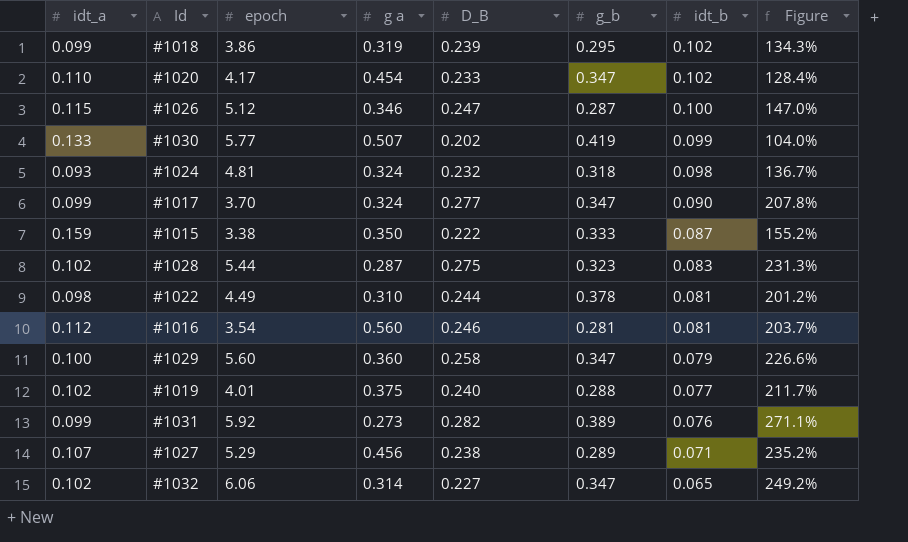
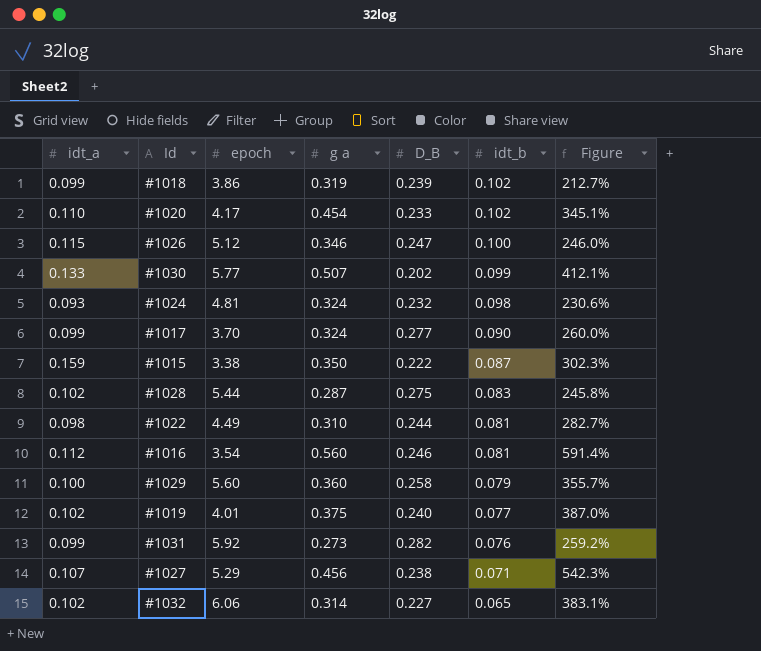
column g_b | position: 6 -> none
column Figure | formula: ([D_B] - [idt_b]) / [idt_b] -> ([g a] - [idt_b]) / [idt_b]

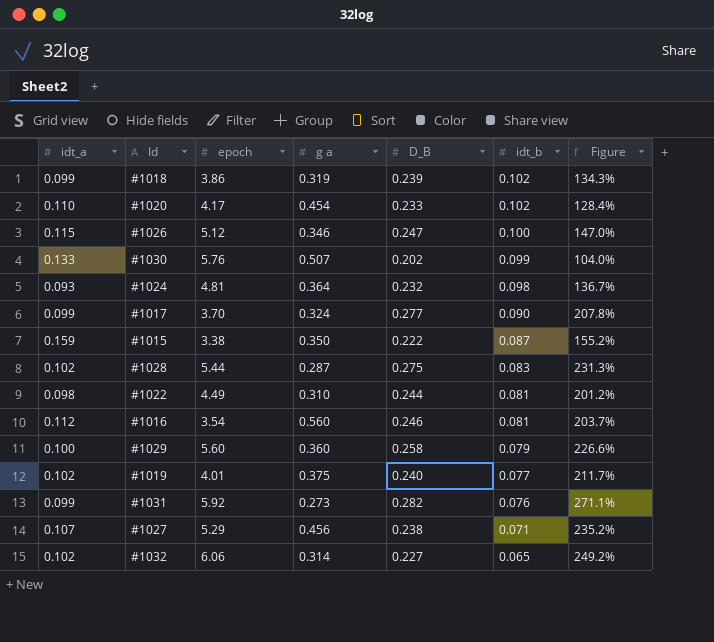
column Figure | formula: ([g a] - [idt_b]) / [idt_b] -> ([D_B] - [idt_b]) / [idt_b]
#1030 | epoch: 5.77 -> 5.76
#1024 | g a: 0.324 -> 0.364

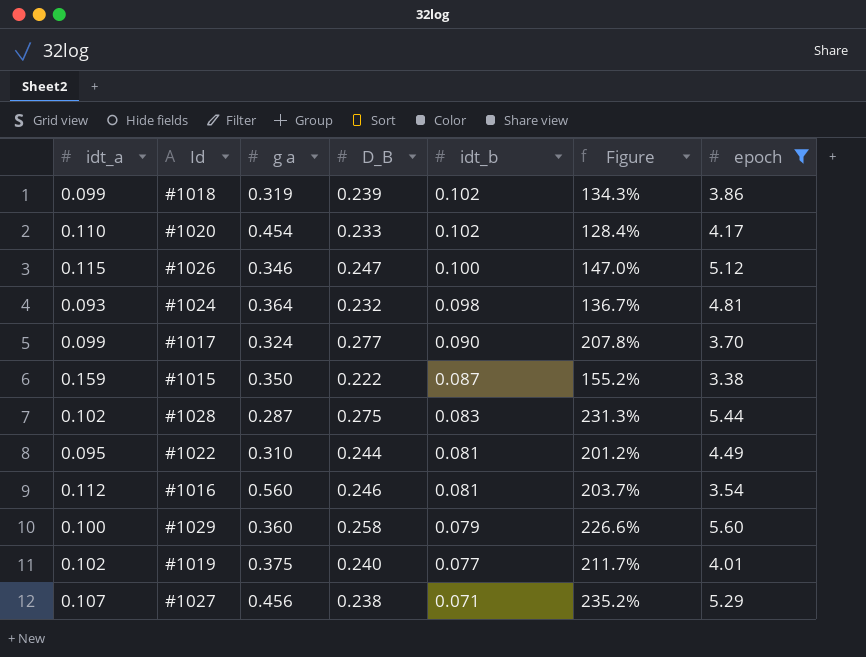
filter: none -> epoch <= 5.60
column epoch | position: 3 -> 7
#1022 | idt_a: 0.098 -> 0.095

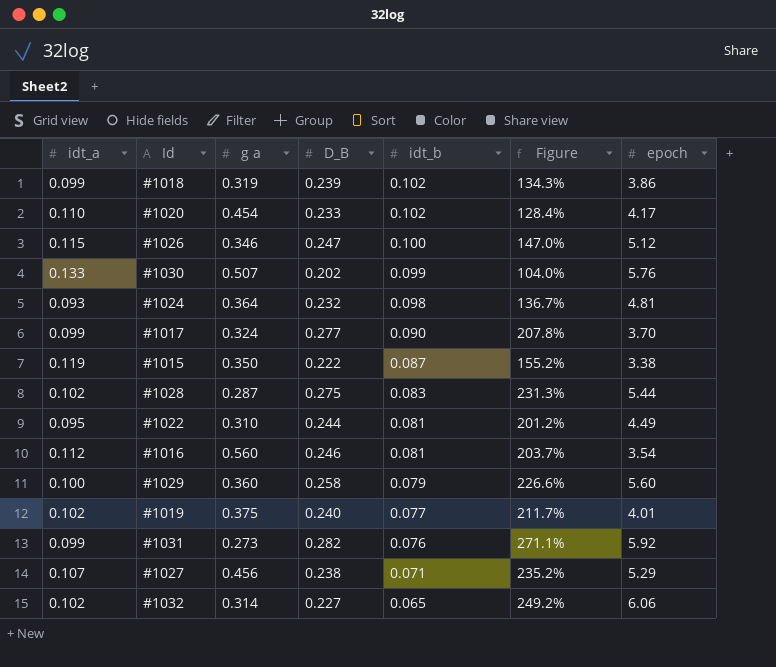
filter: epoch <= 5.60 -> none
#1015 | idt_a: 0.159 -> 0.119

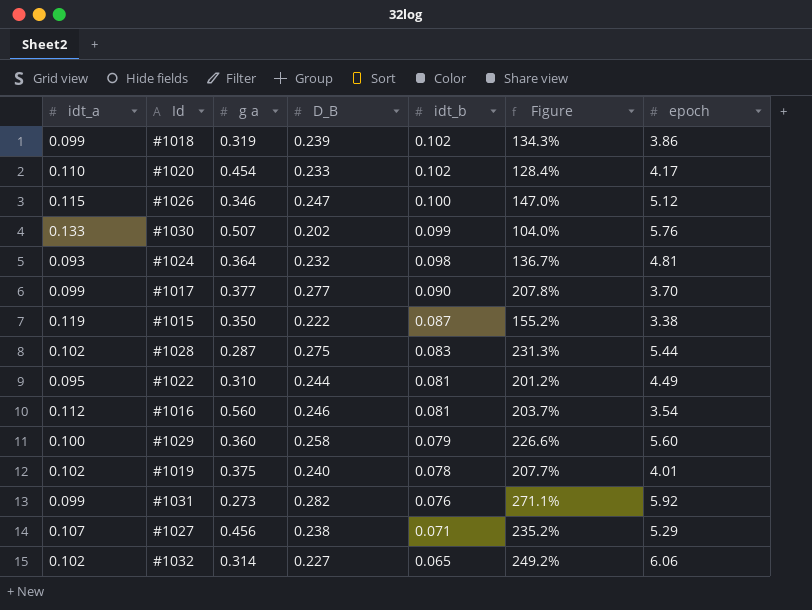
#1017 | g a: 0.324 -> 0.377
#1019 | idt_b: 0.077 -> 0.078
#1019 | Figure: 211.7% -> 207.7%

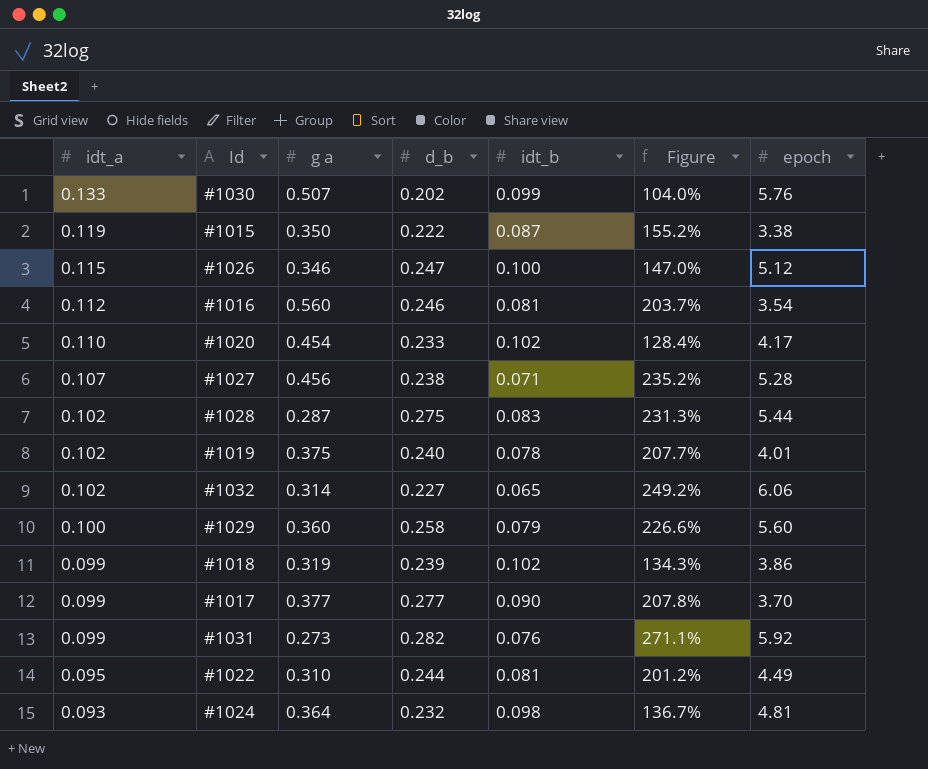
row order: idt_b descending -> idt_a descending
column name: D_B -> d_b
#1027 | epoch: 5.29 -> 5.28

